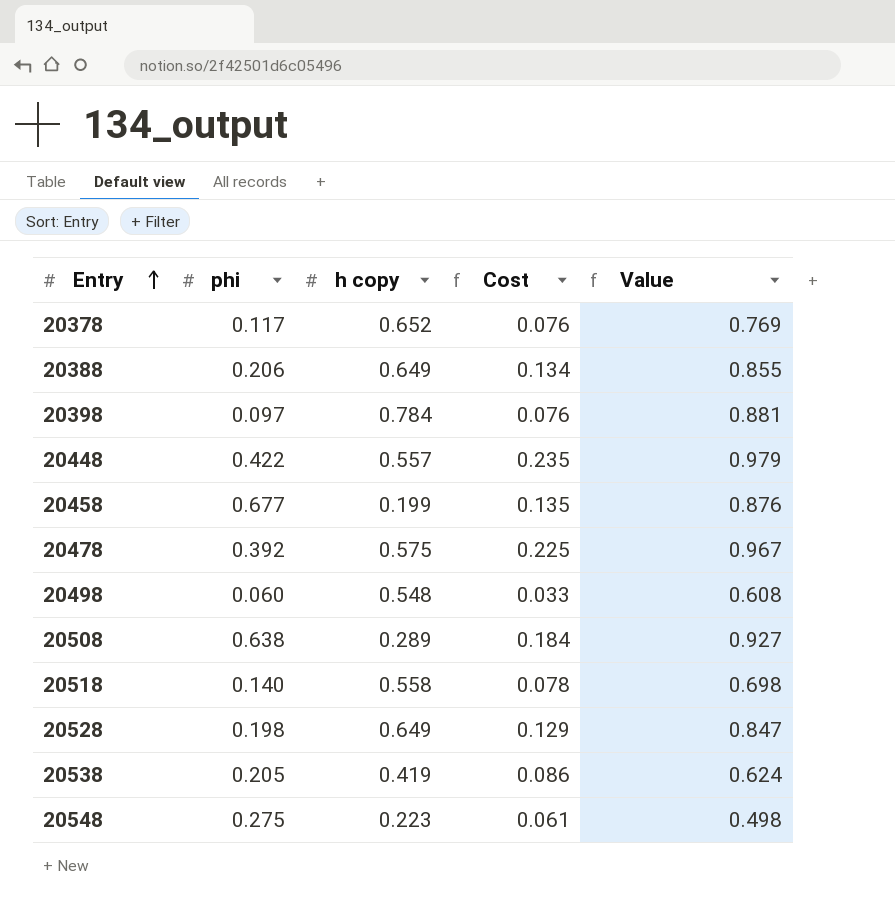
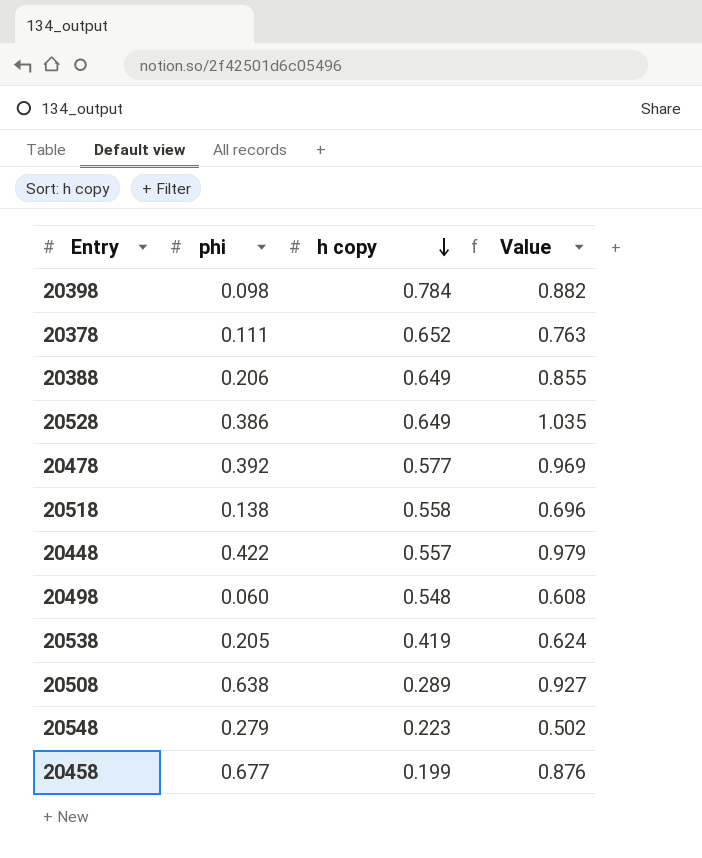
row order: Entry ascending -> h copy descending
column Cost | formula: [phi] * [h copy] -> none
20398 | phi: 0.097 -> 0.098
20398 | Value: 0.881 -> 0.882
20378 | phi: 0.117 -> 0.111
20378 | Value: 0.769 -> 0.763
20528 | phi: 0.198 -> 0.386
20528 | Value: 0.847 -> 1.035
20478 | h copy: 0.575 -> 0.577
20478 | Value: 0.967 -> 0.969
20518 | phi: 0.140 -> 0.138
20518 | Value: 0.698 -> 0.696
20548 | phi: 0.275 -> 0.279
20548 | Value: 0.498 -> 0.502

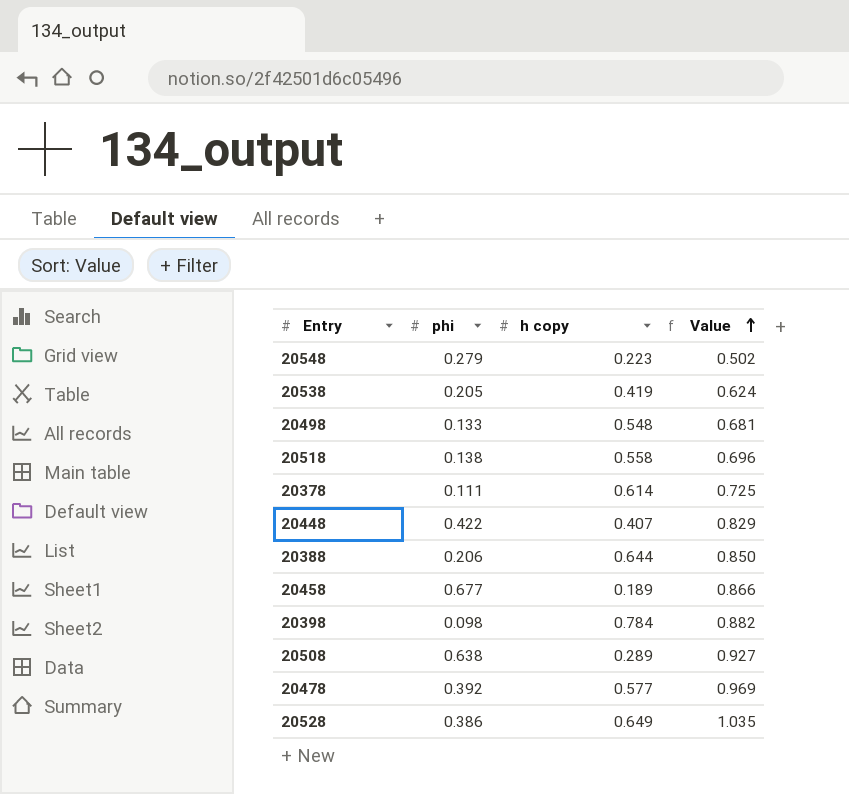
row order: h copy descending -> Value ascending
20498 | phi: 0.060 -> 0.133
20498 | Value: 0.608 -> 0.681
20378 | h copy: 0.652 -> 0.614
20378 | Value: 0.763 -> 0.725
20448 | h copy: 0.557 -> 0.407
20448 | Value: 0.979 -> 0.829
20388 | h copy: 0.649 -> 0.644
20388 | Value: 0.855 -> 0.850
20458 | h copy: 0.199 -> 0.189
20458 | Value: 0.876 -> 0.866

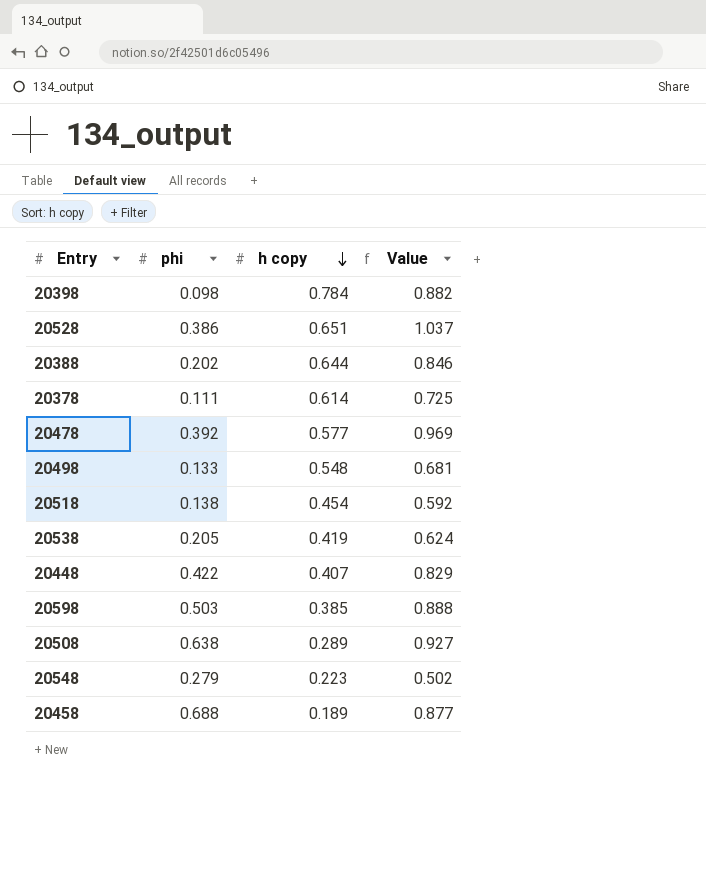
row order: Value ascending -> h copy descending
20528 | h copy: 0.649 -> 0.651
20528 | Value: 1.035 -> 1.037
20388 | phi: 0.206 -> 0.202
20388 | Value: 0.850 -> 0.846
20518 | h copy: 0.558 -> 0.454
20518 | Value: 0.696 -> 0.592
row 20598: none -> 0.503 | 0.385 | 0.888
20458 | phi: 0.677 -> 0.688
20458 | Value: 0.866 -> 0.877

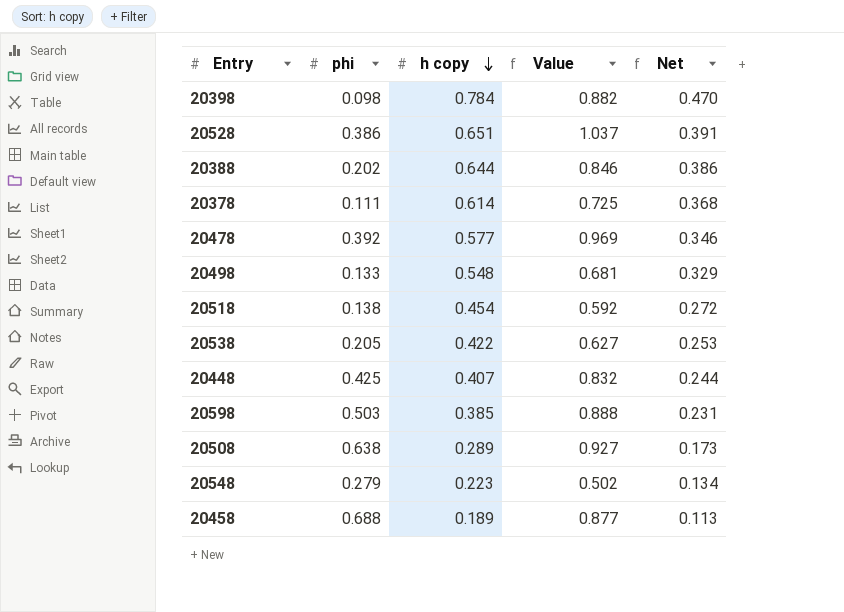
column Net | formula: none -> [h copy] * 0.6
20538 | h copy: 0.419 -> 0.422
20538 | Value: 0.624 -> 0.627
20448 | phi: 0.422 -> 0.425
20448 | Value: 0.829 -> 0.832

